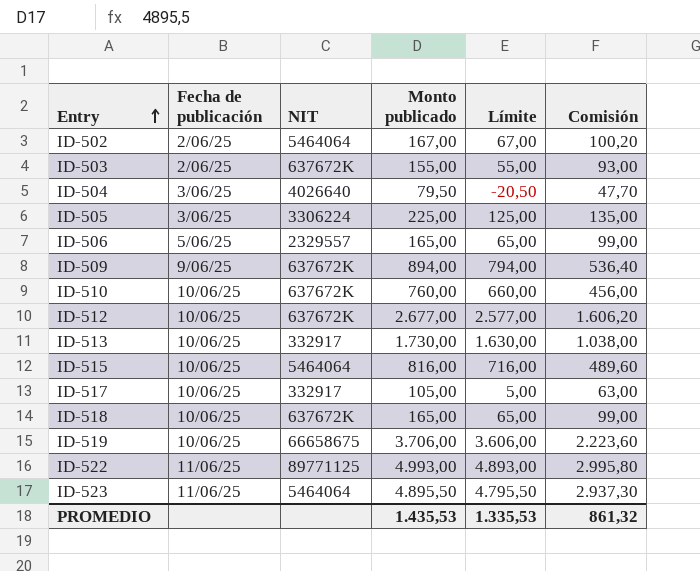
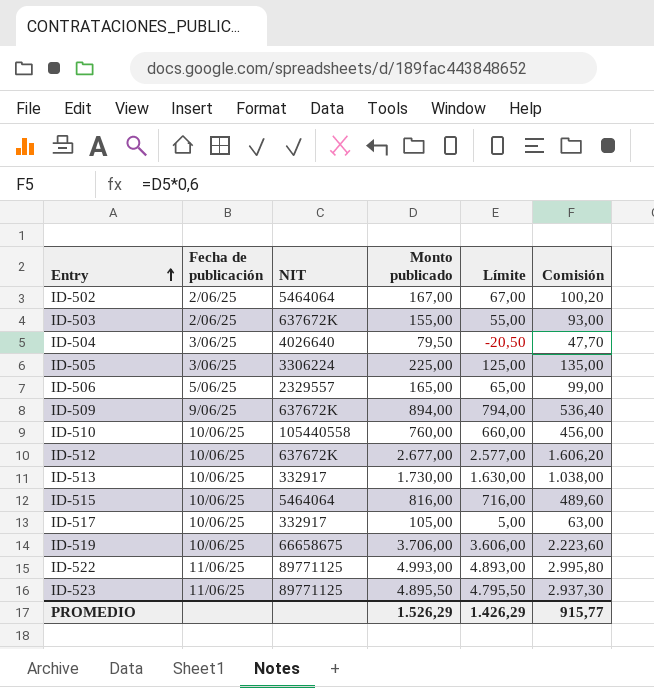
row ID-518: 10/06/25 | 637672K | 165,00 | 65,00 | 99,00 -> none
ID-510 | NIT: 637672K -> 105440558
ID-523 | NIT: 5464064 -> 89771125
PROMEDIO | Monto publicado: 1.435,53 -> 1.526,29
PROMEDIO | Límite: 1.335,53 -> 1.426,29
PROMEDIO | Comisión: 861,32 -> 915,77

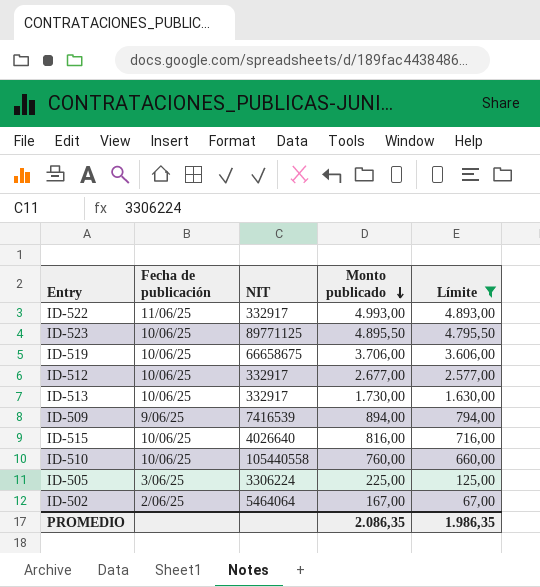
filter: none -> Límite >= 67,00
row order: Entry ascending -> Monto publicado descending
column Comisión | formula: [Monto publicado] * 0,6 -> none
ID-522 | NIT: 89771125 -> 332917
ID-523 | Fecha de publicación: 11/06/25 -> 10/06/25
ID-512 | NIT: 637672K -> 332917
ID-509 | NIT: 637672K -> 7416539
ID-515 | NIT: 5464064 -> 4026640
PROMEDIO | Monto publicado: 1.526,29 -> 2.086,35
PROMEDIO | Límite: 1.426,29 -> 1.986,35

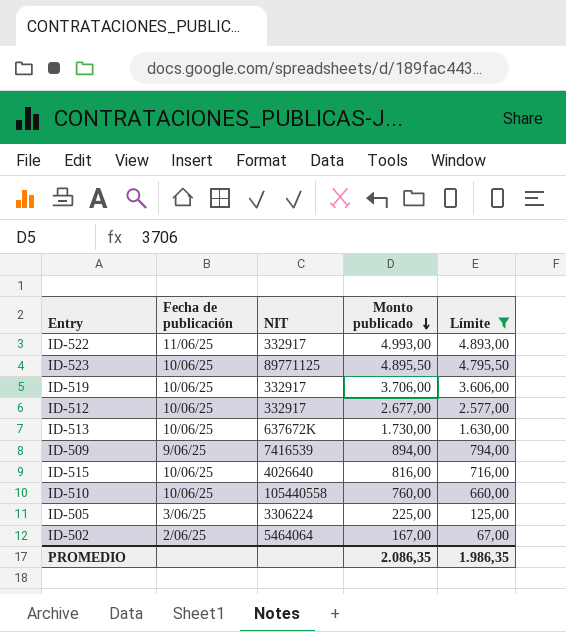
ID-519 | NIT: 66658675 -> 332917
ID-513 | NIT: 332917 -> 637672K

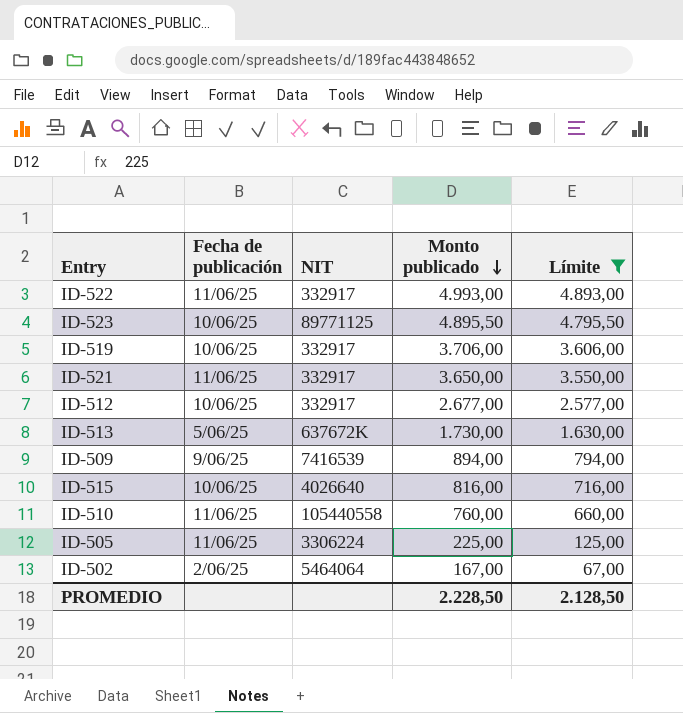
row ID-521: none -> 11/06/25 | 332917 | 3.650,00 | 3.550,00
ID-513 | Fecha de publicación: 10/06/25 -> 5/06/25
ID-510 | Fecha de publicación: 10/06/25 -> 11/06/25
ID-505 | Fecha de publicación: 3/06/25 -> 11/06/25
PROMEDIO | Monto publicado: 2.086,35 -> 2.228,50
PROMEDIO | Límite: 1.986,35 -> 2.128,50

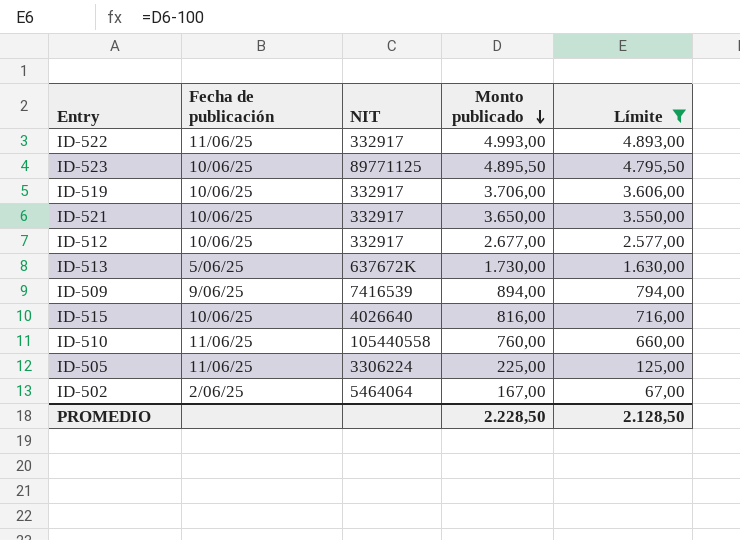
ID-521 | Fecha de publicación: 11/06/25 -> 10/06/25

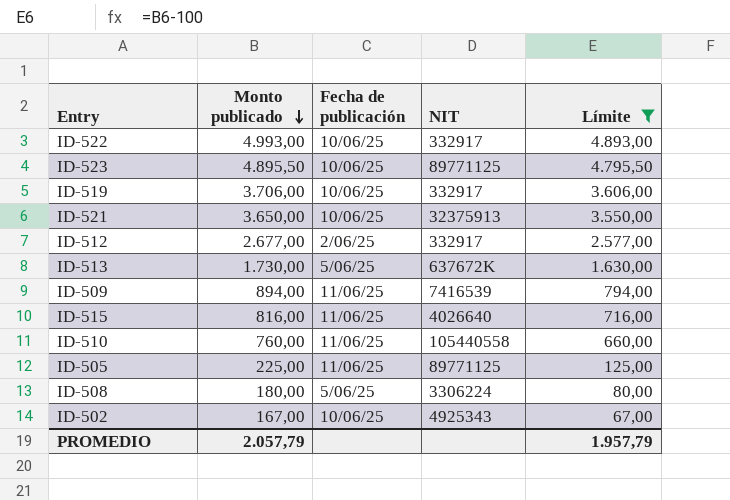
column Monto publicado | position: 4 -> 2
ID-522 | Fecha de publicación: 11/06/25 -> 10/06/25
ID-521 | NIT: 332917 -> 32375913
ID-512 | Fecha de publicación: 10/06/25 -> 2/06/25
ID-509 | Fecha de publicación: 9/06/25 -> 11/06/25
ID-515 | Fecha de publicación: 10/06/25 -> 11/06/25
ID-505 | NIT: 3306224 -> 89771125
row ID-508: none -> 180,00 | 5/06/25 | 3306224 | 80,00
ID-502 | Fecha de publicación: 2/06/25 -> 10/06/25
ID-502 | NIT: 5464064 -> 4925343
PROMEDIO | Monto publicado: 2.228,50 -> 2.057,79
PROMEDIO | Límite: 2.128,50 -> 1.957,79

